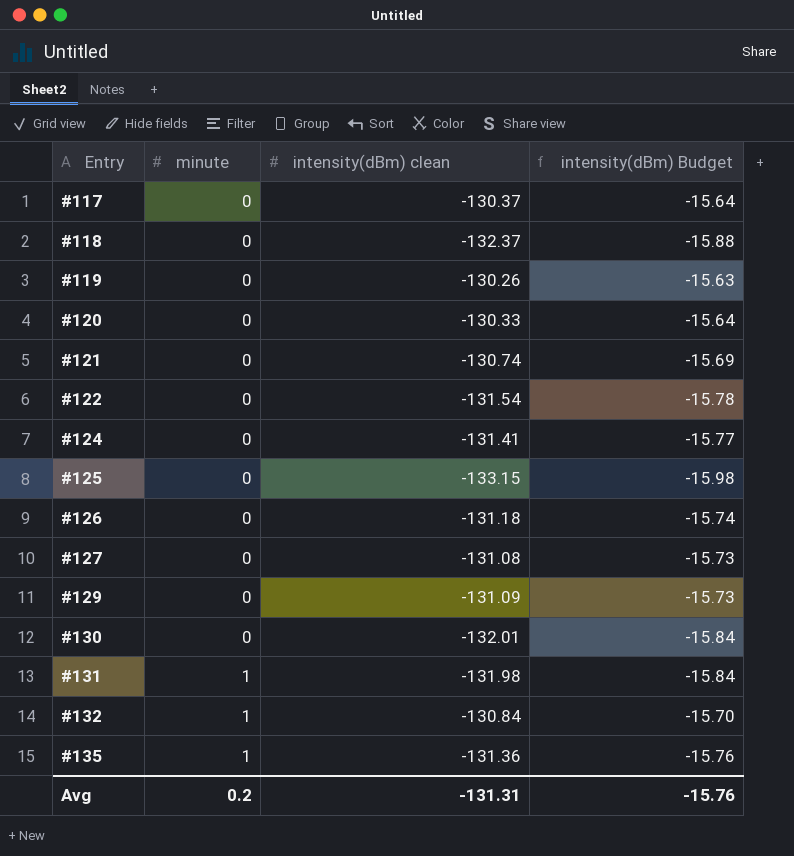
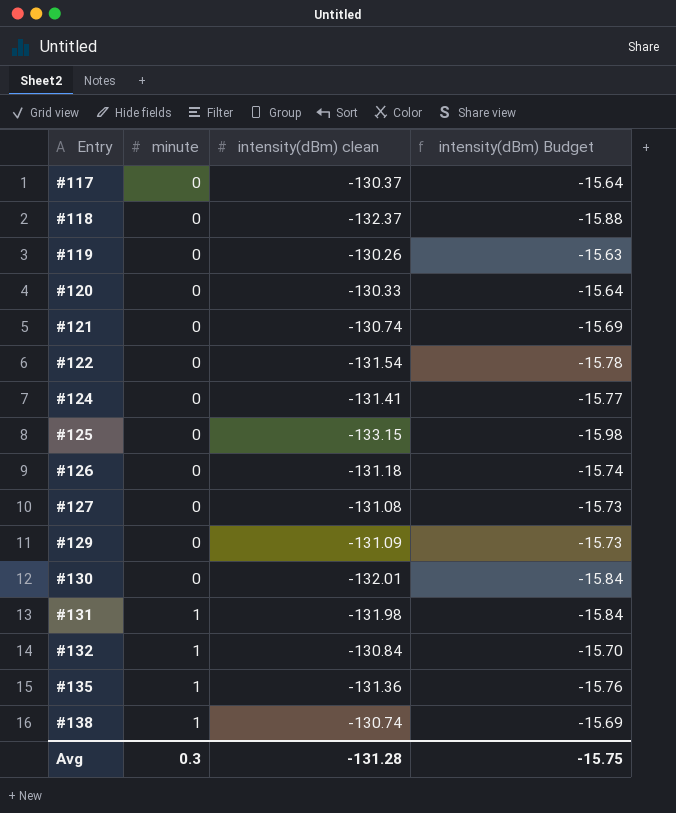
row #138: none -> 1 | -130.74 | -15.69
Avg | minute: 0.2 -> 0.3
Avg | intensity(dBm) clean: -131.31 -> -131.28
Avg | intensity(dBm) Budget: -15.76 -> -15.75

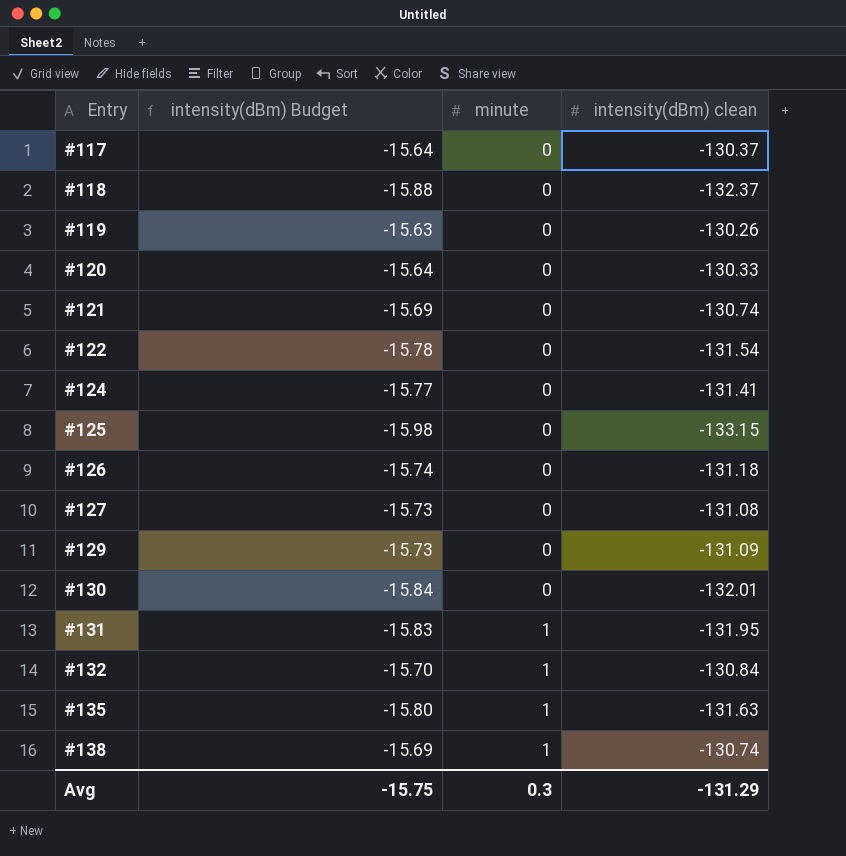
column intensity(dBm) Budget | position: 4 -> 2
#131 | intensity(dBm) Budget: -15.84 -> -15.83
#131 | intensity(dBm) clean: -131.98 -> -131.95
#135 | intensity(dBm) Budget: -15.76 -> -15.80
#135 | intensity(dBm) clean: -131.36 -> -131.63
Avg | intensity(dBm) clean: -131.28 -> -131.29

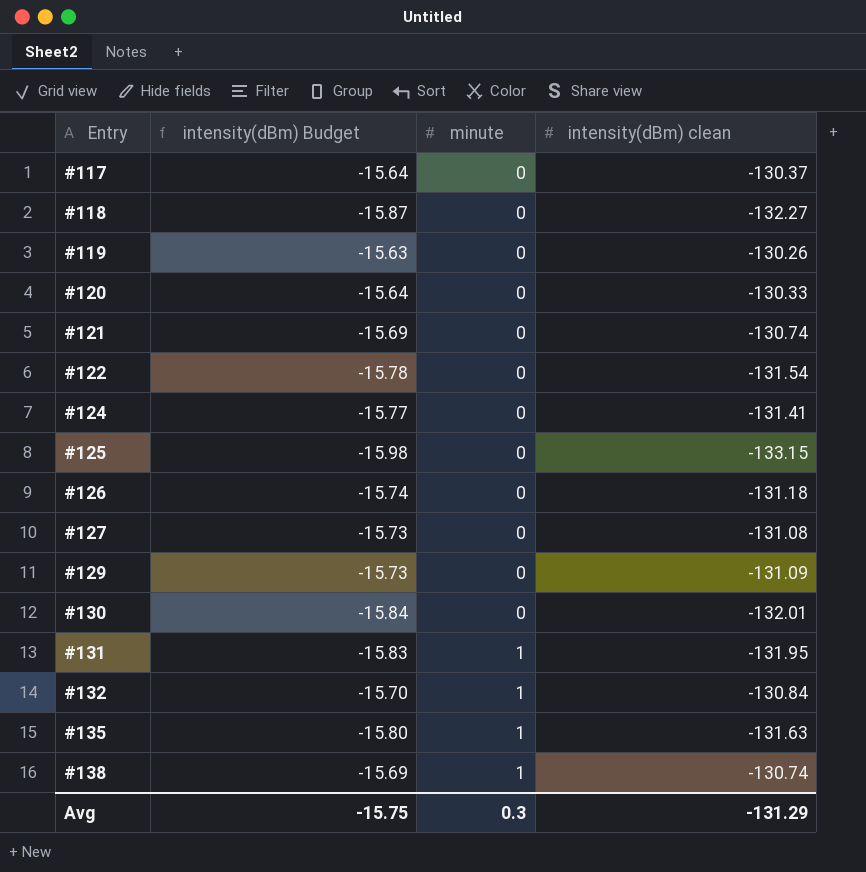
#118 | intensity(dBm) Budget: -15.88 -> -15.87
#118 | intensity(dBm) clean: -132.37 -> -132.27

